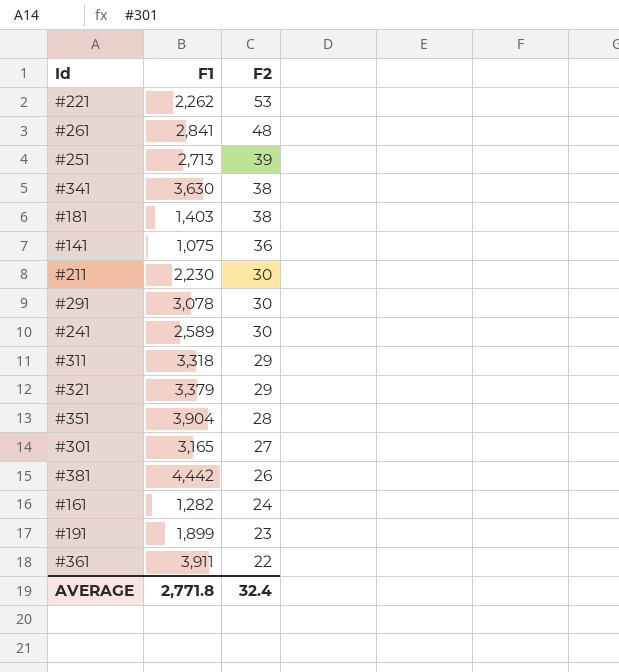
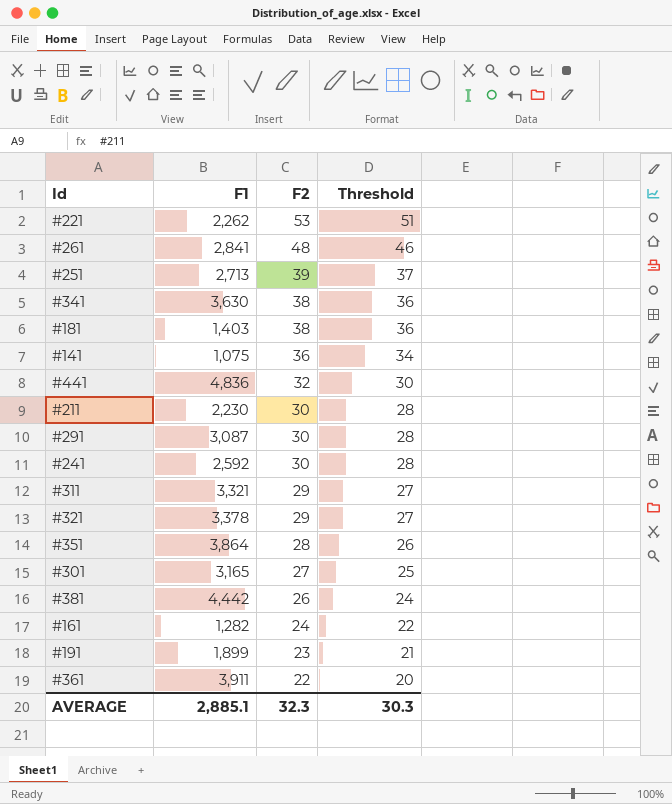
column Threshold | formula: none -> [F2] - 2
row #441: none -> 4,836 | 32 | 30
#291 | F1: 3,078 -> 3,087
#241 | F1: 2,589 -> 2,592
#311 | F1: 3,318 -> 3,321
#321 | F1: 3,379 -> 3,378
#351 | F1: 3,904 -> 3,864
AVERAGE | F1: 2,771.8 -> 2,885.1
AVERAGE | F2: 32.4 -> 32.3

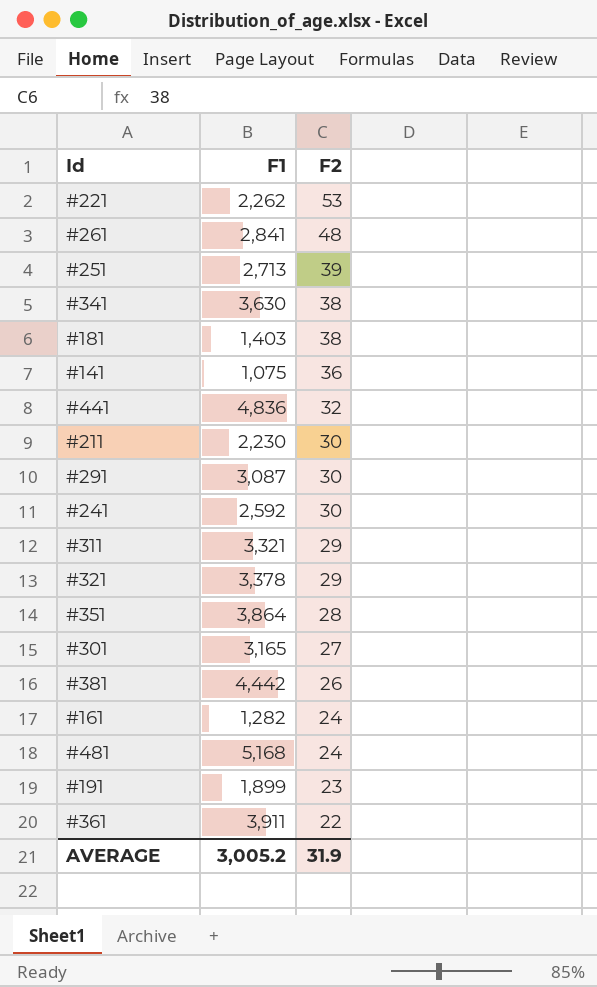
column Threshold | formula: [F2] - 2 -> none
row #481: none -> 5,168 | 24
AVERAGE | F1: 2,885.1 -> 3,005.2
AVERAGE | F2: 32.3 -> 31.9

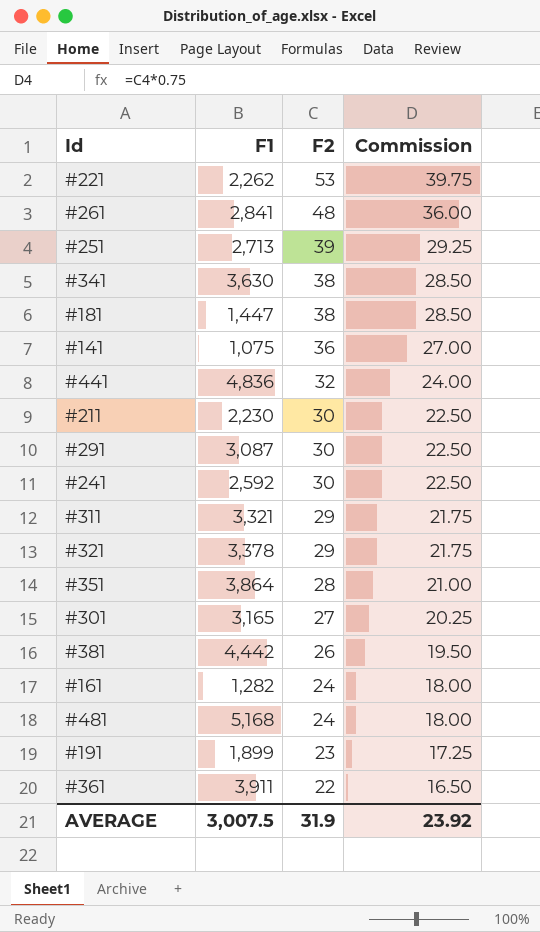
column Commission | formula: none -> [F2] * 0.75
#181 | F1: 1,403 -> 1,447
AVERAGE | F1: 3,005.2 -> 3,007.5

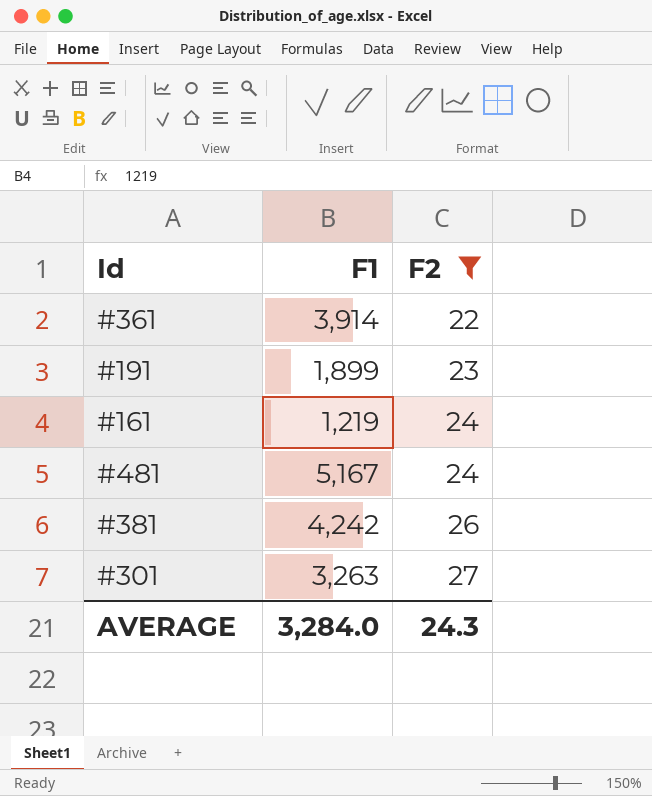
filter: none -> F2 <= 27
row order: F2 descending -> F2 ascending
column Commission | formula: [F2] * 0.75 -> none
#361 | F1: 3,911 -> 3,914
#161 | F1: 1,282 -> 1,219
#481 | F1: 5,168 -> 5,167
#381 | F1: 4,442 -> 4,242
#301 | F1: 3,165 -> 3,263
AVERAGE | F1: 3,007.5 -> 3,284.0
AVERAGE | F2: 31.9 -> 24.3

